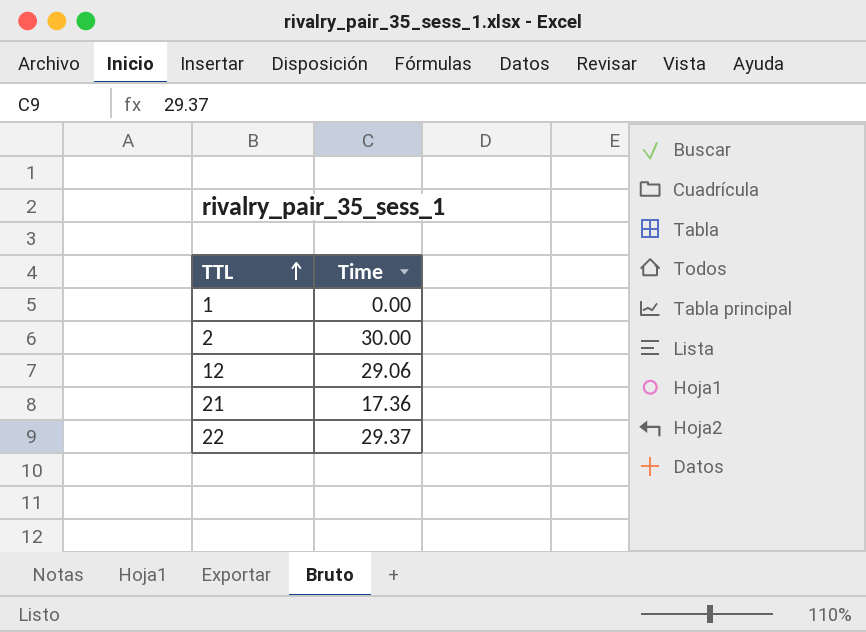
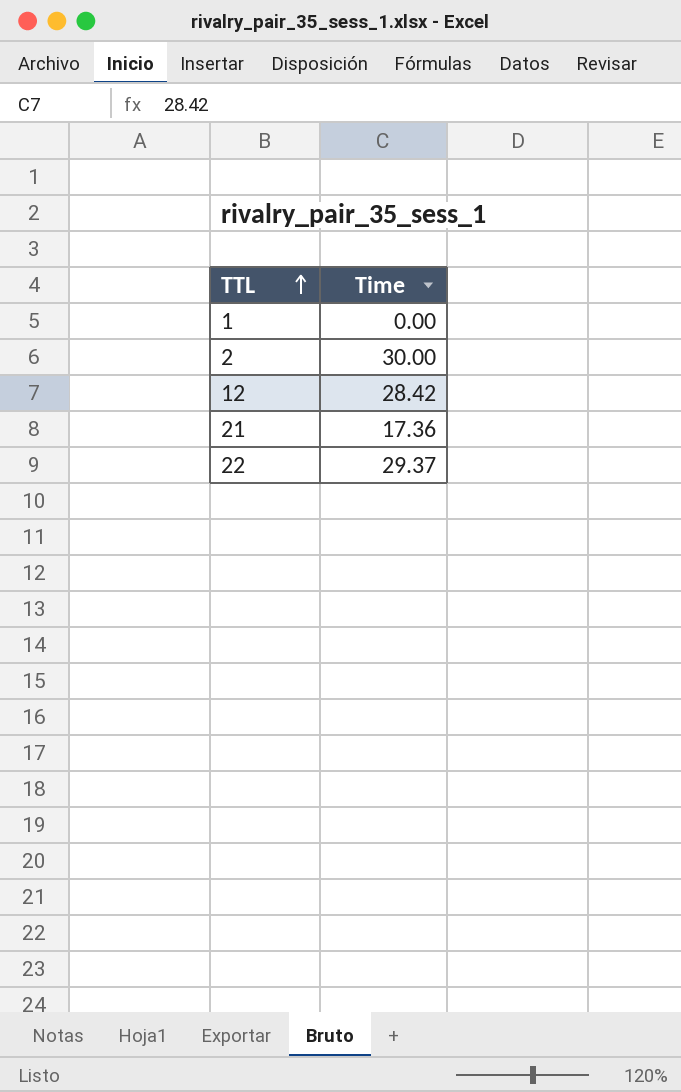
12 | Time: 29.06 -> 28.42

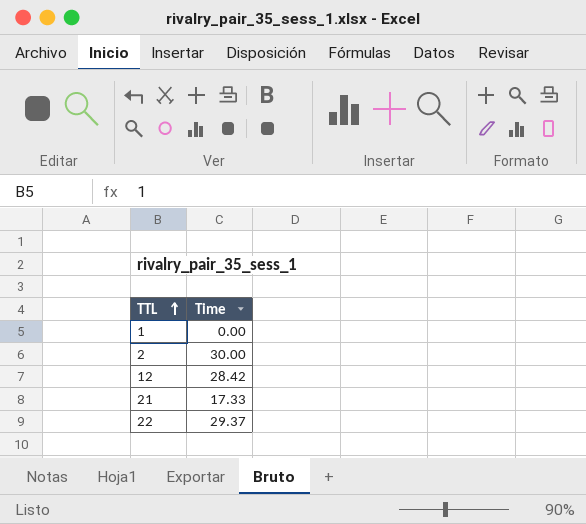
21 | Time: 17.36 -> 17.33

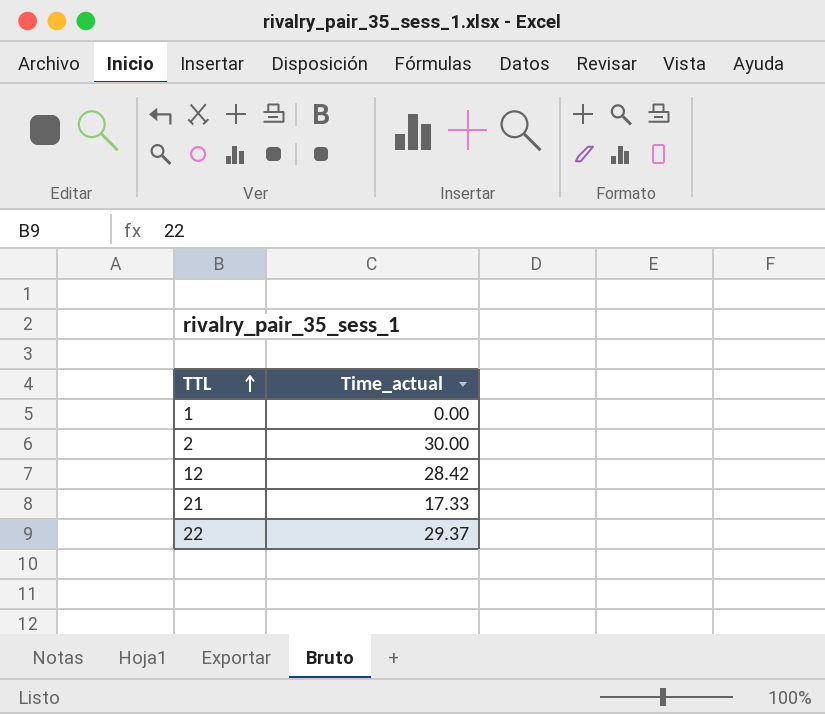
column name: Time -> Time_actual

